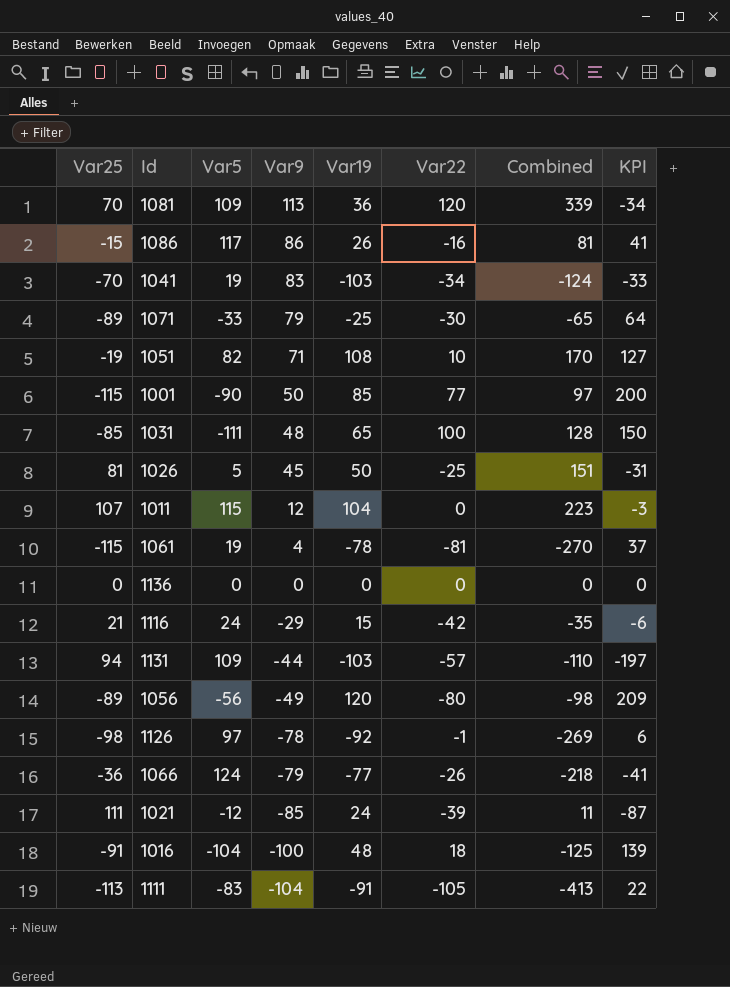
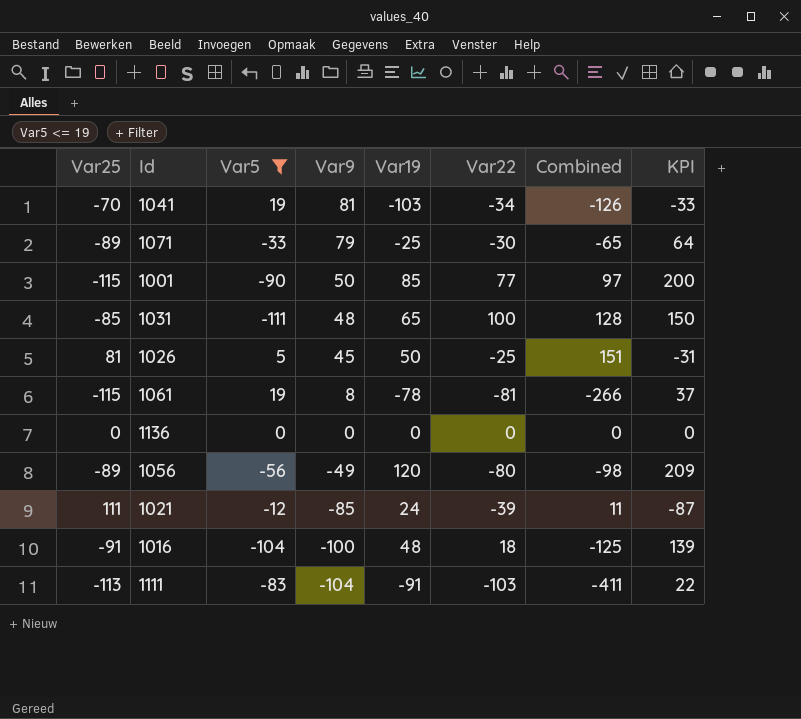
filter: none -> Var5 <= 19
1041 | Var9: 83 -> 81
1041 | Combined: -124 -> -126
1061 | Var9: 4 -> 8
1061 | Combined: -270 -> -266
1111 | Var22: -105 -> -103
1111 | Combined: -413 -> -411

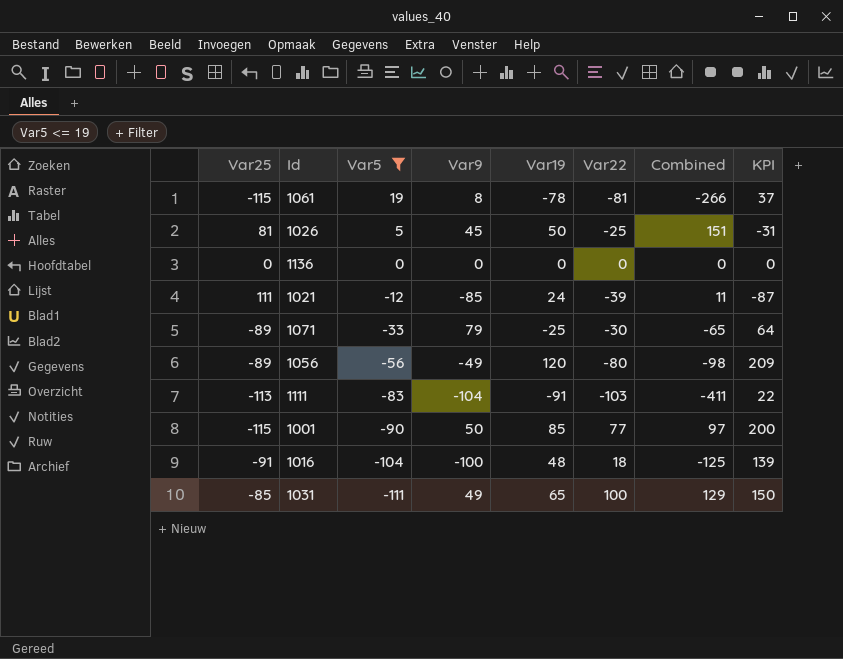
row order: Var9 descending -> Var5 descending
row 1041: -70 | 19 | 81 | -103 | -34 | -126 | -33 -> none
1031 | Var9: 48 -> 49
1031 | Combined: 128 -> 129

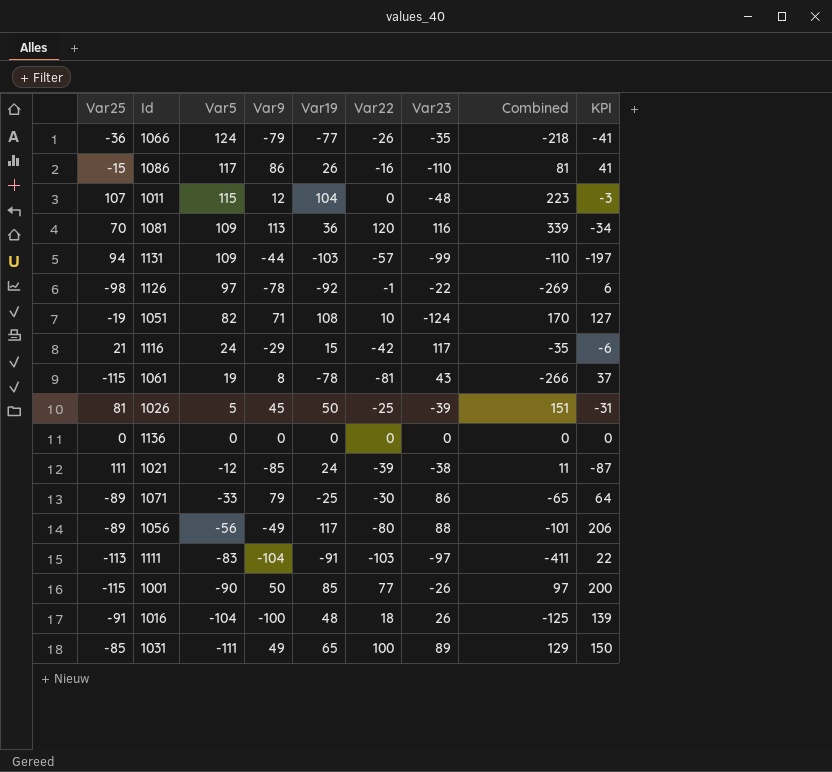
filter: Var5 <= 19 -> none
column Var23 | position: none -> 7
1056 | Var19: 120 -> 117
1056 | Combined: -98 -> -101
1056 | KPI: 209 -> 206

